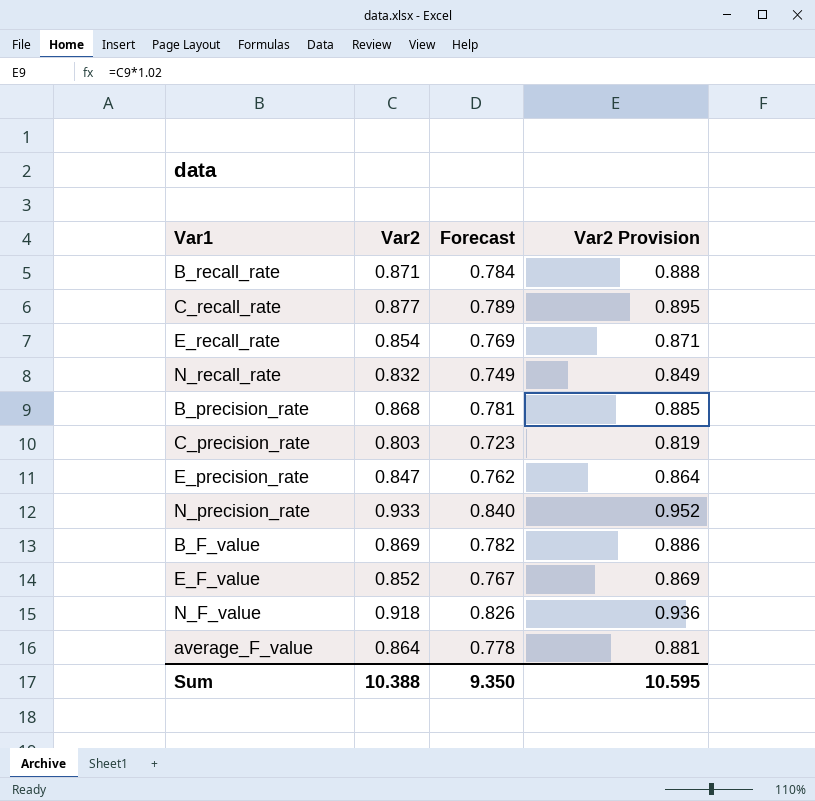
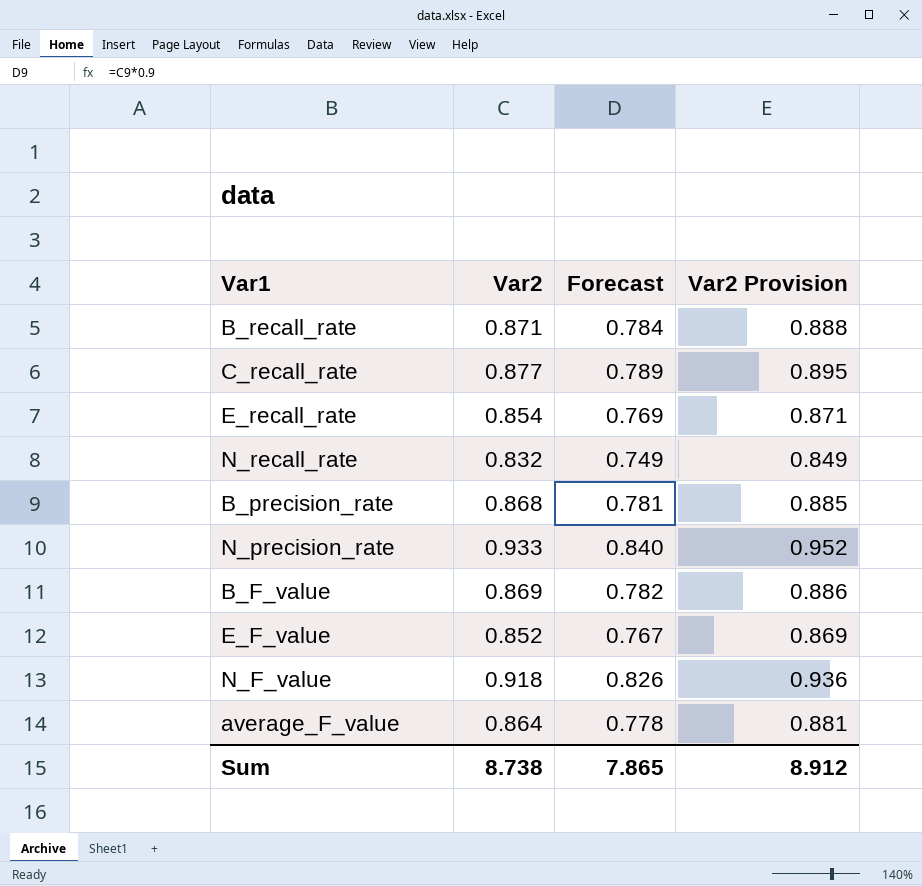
row C_precision_rate: 0.803 | 0.723 | 0.819 -> none
row E_precision_rate: 0.847 | 0.762 | 0.864 -> none
Sum | Var2: 10.388 -> 8.738
Sum | Forecast: 9.350 -> 7.865
Sum | Var2 Provision: 10.595 -> 8.912

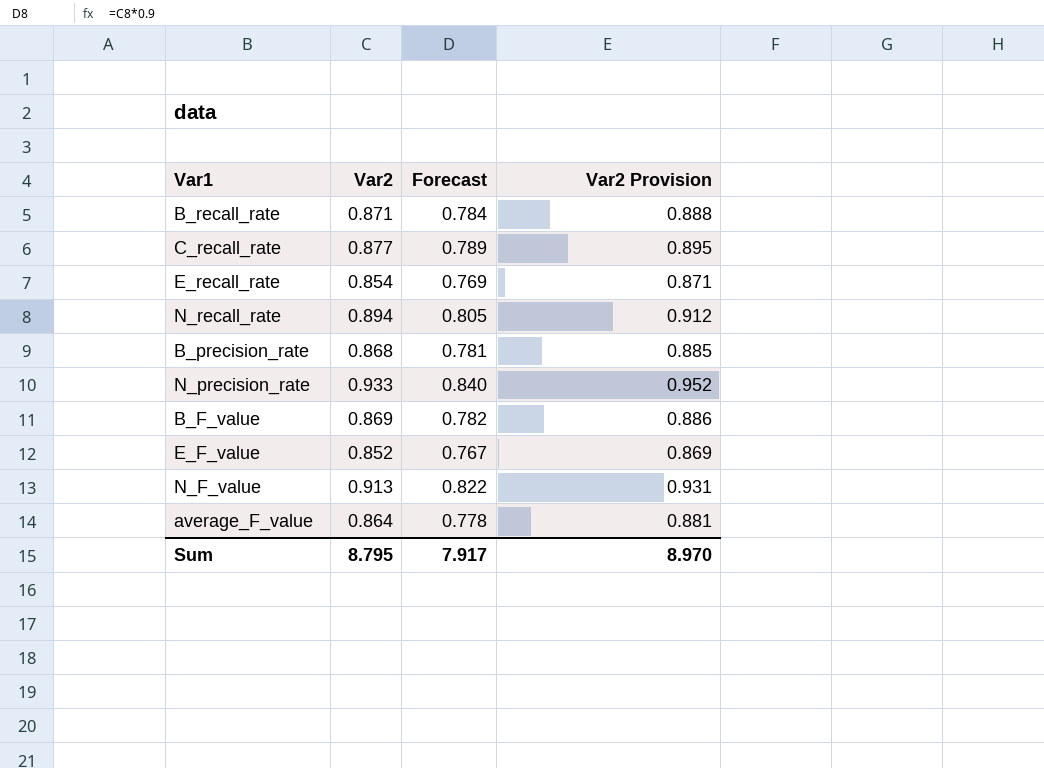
N_recall_rate | Var2: 0.832 -> 0.894
N_recall_rate | Forecast: 0.749 -> 0.805
N_recall_rate | Var2 Provision: 0.849 -> 0.912
N_F_value | Var2: 0.918 -> 0.913
N_F_value | Forecast: 0.826 -> 0.822
N_F_value | Var2 Provision: 0.936 -> 0.931
Sum | Var2: 8.738 -> 8.795
Sum | Forecast: 7.865 -> 7.917
Sum | Var2 Provision: 8.912 -> 8.970

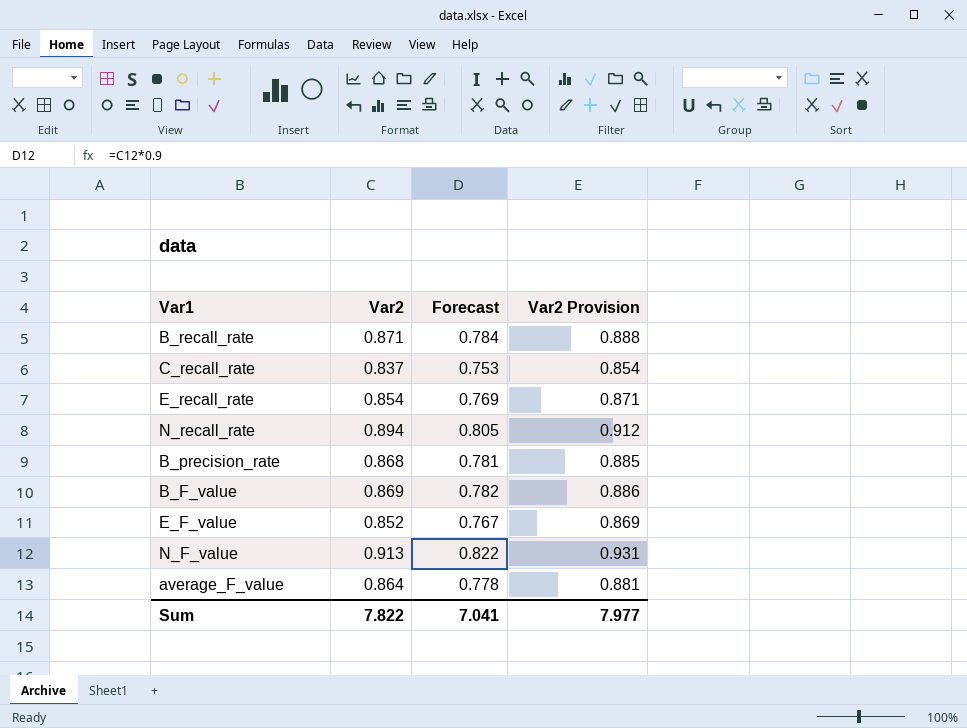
row N_precision_rate: 0.933 | 0.840 | 0.952 -> none
C_recall_rate | Var2: 0.877 -> 0.837
C_recall_rate | Forecast: 0.789 -> 0.753
C_recall_rate | Var2 Provision: 0.895 -> 0.854
Sum | Var2: 8.795 -> 7.822
Sum | Forecast: 7.917 -> 7.041
Sum | Var2 Provision: 8.970 -> 7.977

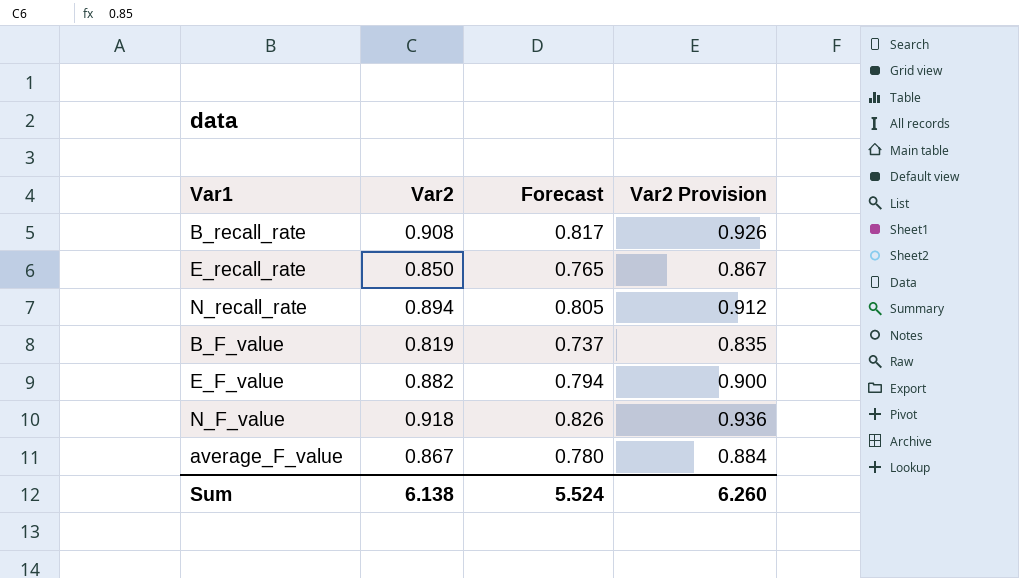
row C_recall_rate: 0.837 | 0.753 | 0.854 -> none
row B_precision_rate: 0.868 | 0.781 | 0.885 -> none
B_recall_rate | Var2: 0.871 -> 0.908
B_recall_rate | Forecast: 0.784 -> 0.817
B_recall_rate | Var2 Provision: 0.888 -> 0.926
E_recall_rate | Var2: 0.854 -> 0.850
E_recall_rate | Forecast: 0.769 -> 0.765
E_recall_rate | Var2 Provision: 0.871 -> 0.867
B_F_value | Var2: 0.869 -> 0.819
B_F_value | Forecast: 0.782 -> 0.737
B_F_value | Var2 Provision: 0.886 -> 0.835
E_F_value | Var2: 0.852 -> 0.882
E_F_value | Forecast: 0.767 -> 0.794
E_F_value | Var2 Provision: 0.869 -> 0.900
N_F_value | Var2: 0.913 -> 0.918
N_F_value | Forecast: 0.822 -> 0.826
N_F_value | Var2 Provision: 0.931 -> 0.936
average_F_value | Var2: 0.864 -> 0.867
average_F_value | Forecast: 0.778 -> 0.780
average_F_value | Var2 Provision: 0.881 -> 0.884
Sum | Var2: 7.822 -> 6.138
Sum | Forecast: 7.041 -> 5.524
Sum | Var2 Provision: 7.977 -> 6.260

